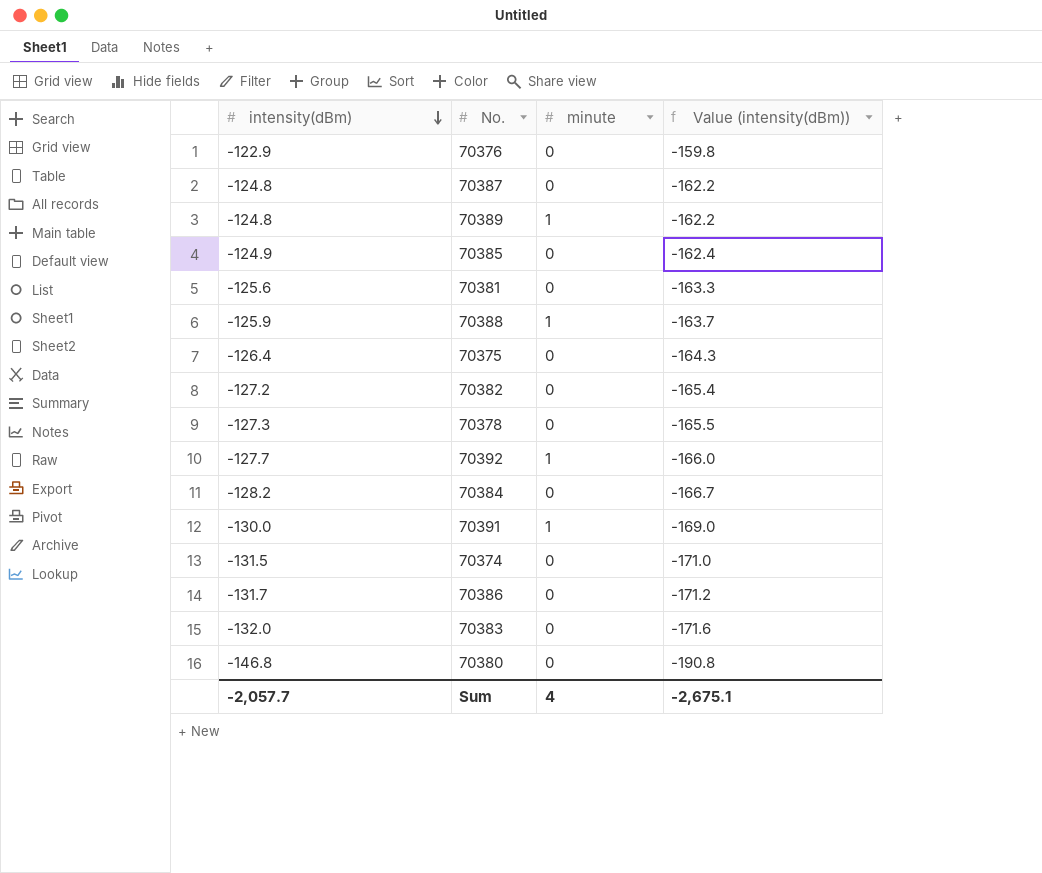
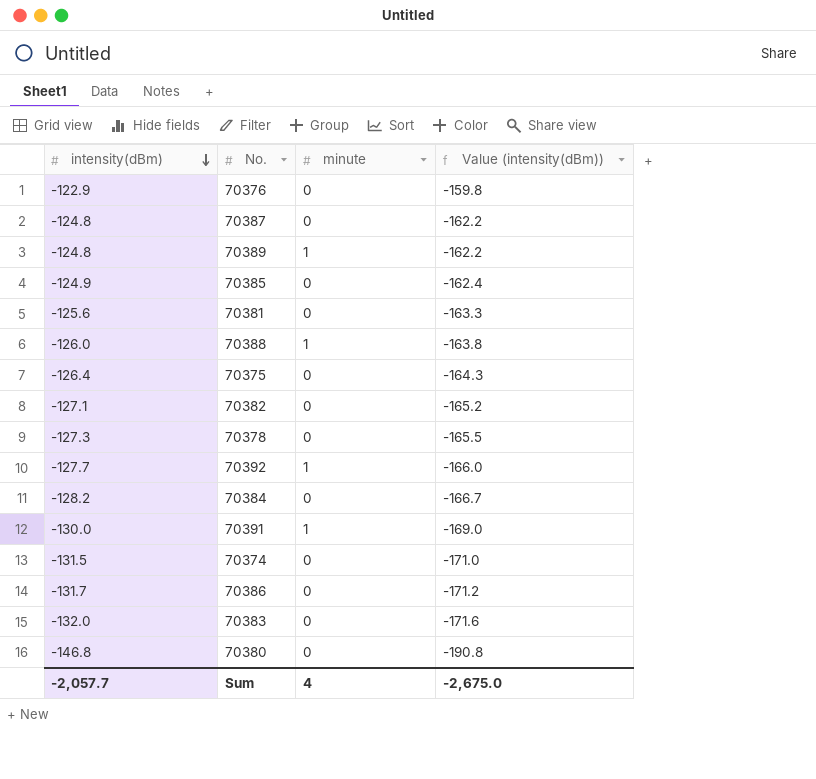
70388 | intensity(dBm): -125.9 -> -126.0
70388 | Value (intensity(dBm)): -163.7 -> -163.8
70382 | intensity(dBm): -127.2 -> -127.1
70382 | Value (intensity(dBm)): -165.4 -> -165.2
Sum | Value (intensity(dBm)): -2,675.1 -> -2,675.0

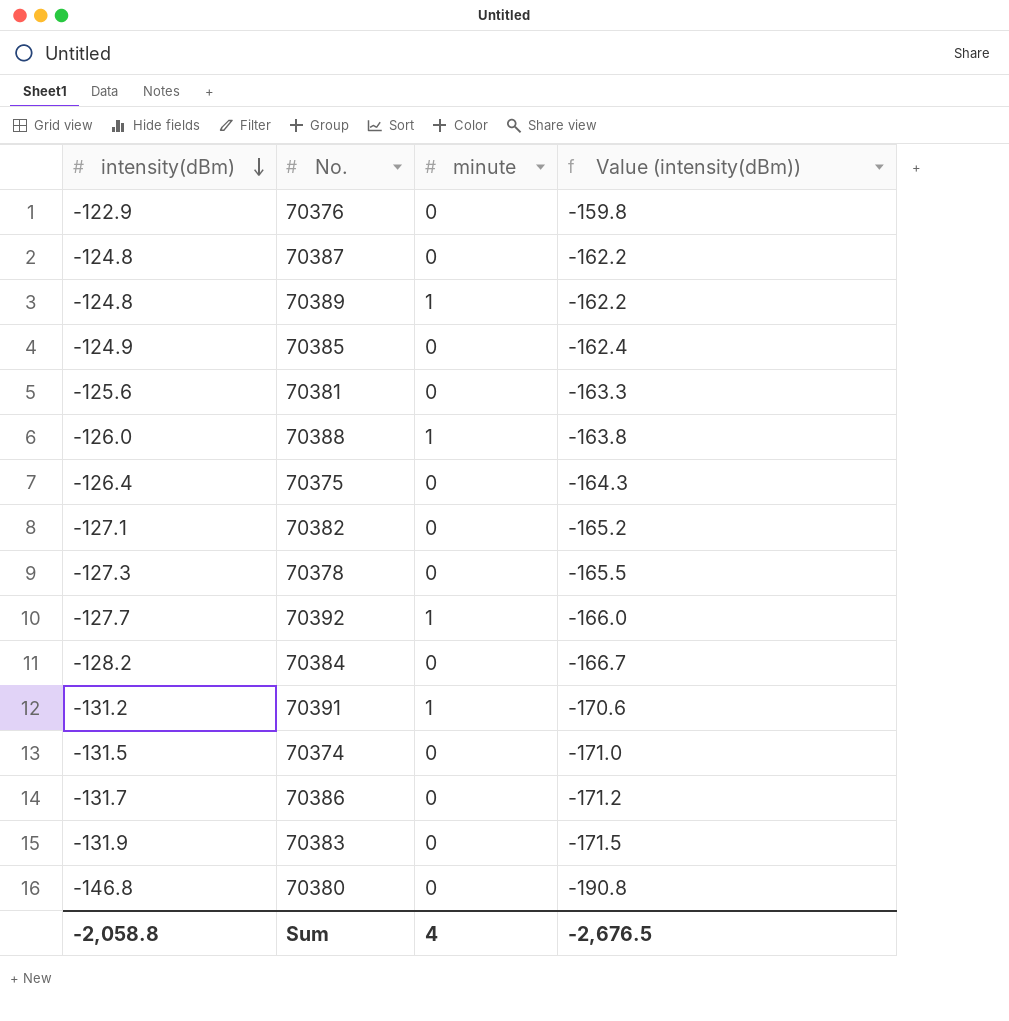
70391 | intensity(dBm): -130.0 -> -131.2
70391 | Value (intensity(dBm)): -169.0 -> -170.6
70383 | intensity(dBm): -132.0 -> -131.9
70383 | Value (intensity(dBm)): -171.6 -> -171.5
Sum | intensity(dBm): -2,057.7 -> -2,058.8
Sum | Value (intensity(dBm)): -2,675.0 -> -2,676.5

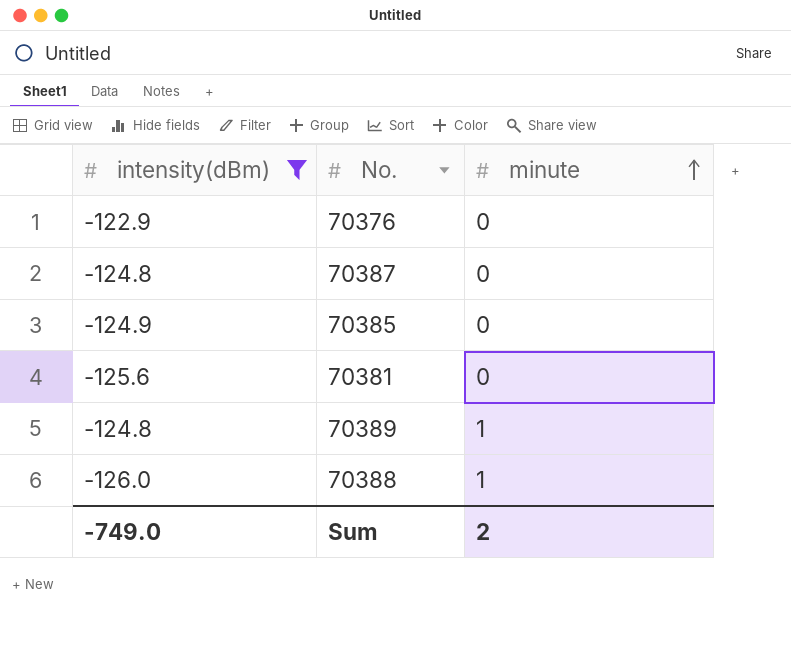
filter: none -> intensity(dBm) >= -126.0
row order: intensity(dBm) descending -> minute ascending
column Value (intensity(dBm)) | formula: [intensity(dBm)] * 1.3 -> none
Sum | intensity(dBm): -2,058.8 -> -749.0
Sum | minute: 4 -> 2

